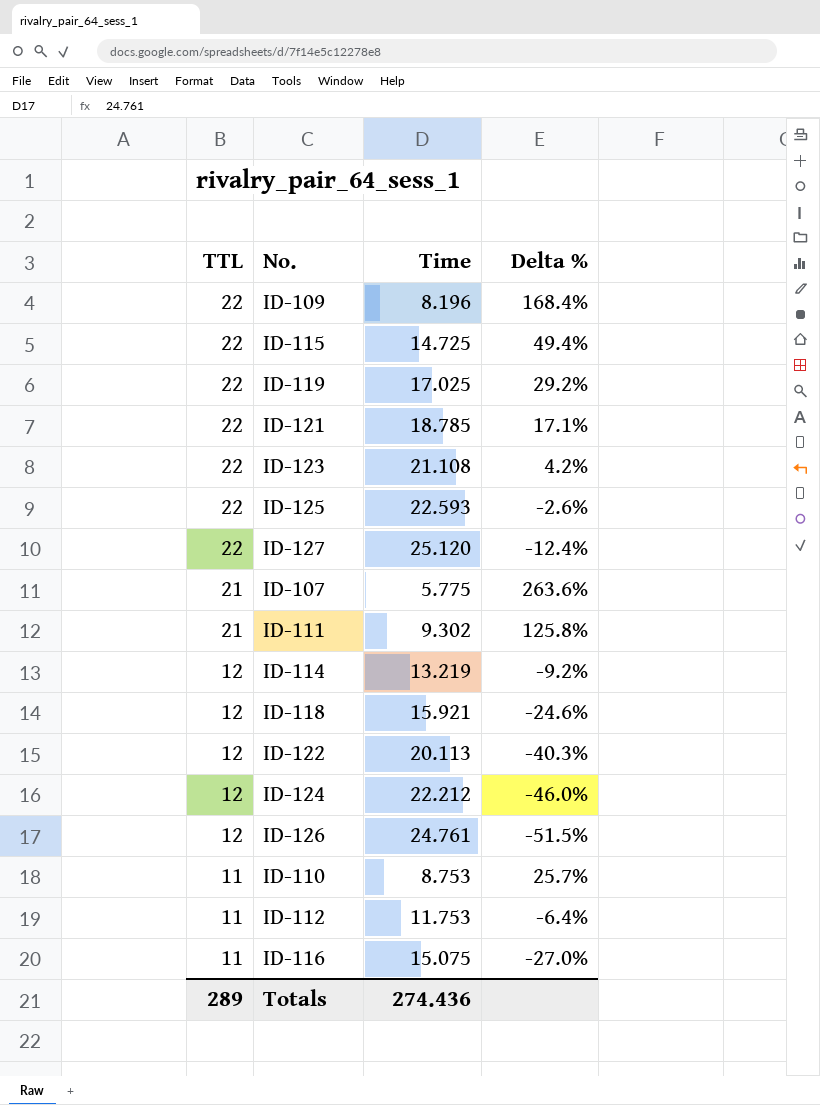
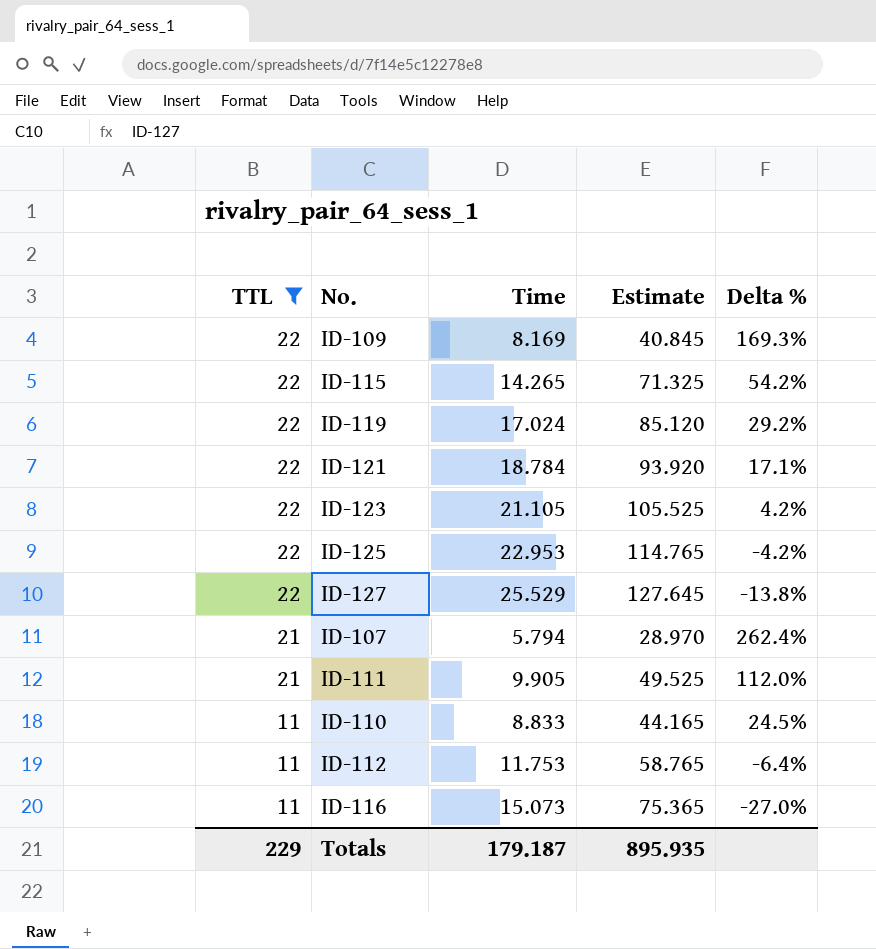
filter: none -> TTL != 12
column Estimate | formula: none -> [Time] * 5
ID-109 | Time: 8.196 -> 8.169
ID-109 | Delta %: 168.4% -> 169.3%
ID-115 | Time: 14.725 -> 14.265
ID-115 | Delta %: 49.4% -> 54.2%
ID-119 | Time: 17.025 -> 17.024
ID-121 | Time: 18.785 -> 18.784
ID-123 | Time: 21.108 -> 21.105
ID-125 | Time: 22.593 -> 22.953
ID-125 | Delta %: -2.6% -> -4.2%
ID-127 | Time: 25.120 -> 25.529
ID-127 | Delta %: -12.4% -> -13.8%
ID-107 | Time: 5.775 -> 5.794
ID-107 | Delta %: 263.6% -> 262.4%
ID-111 | Time: 9.302 -> 9.905
ID-111 | Delta %: 125.8% -> 112.0%
ID-110 | Time: 8.753 -> 8.833
ID-110 | Delta %: 25.7% -> 24.5%
ID-116 | Time: 15.075 -> 15.073
Totals | TTL: 289 -> 229
Totals | Time: 274.436 -> 179.187

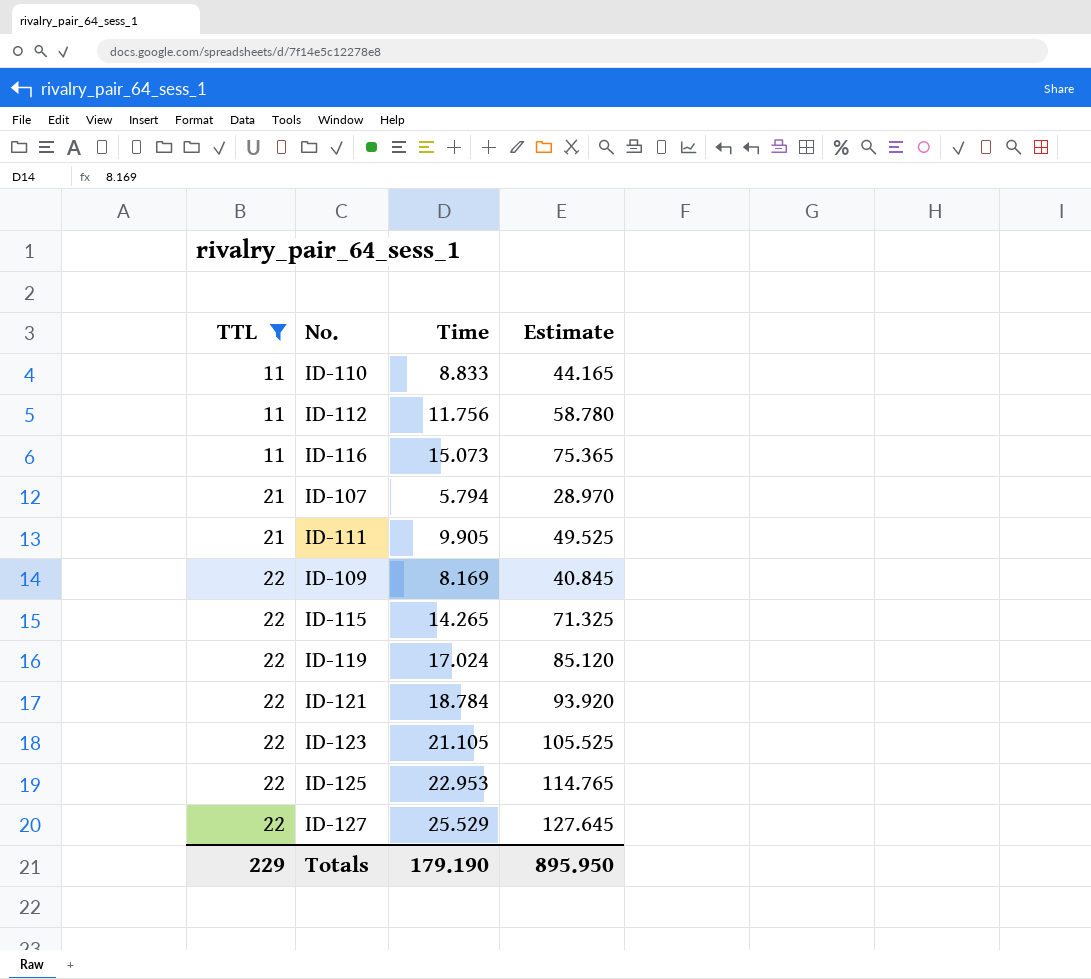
row order: TTL descending -> TTL ascending
column Delta % | formula: ([TTL] - [Time]) / [Time] -> none
ID-112 | Time: 11.753 -> 11.756
ID-112 | Estimate: 58.765 -> 58.780
Totals | Time: 179.187 -> 179.190
Totals | Estimate: 895.935 -> 895.950

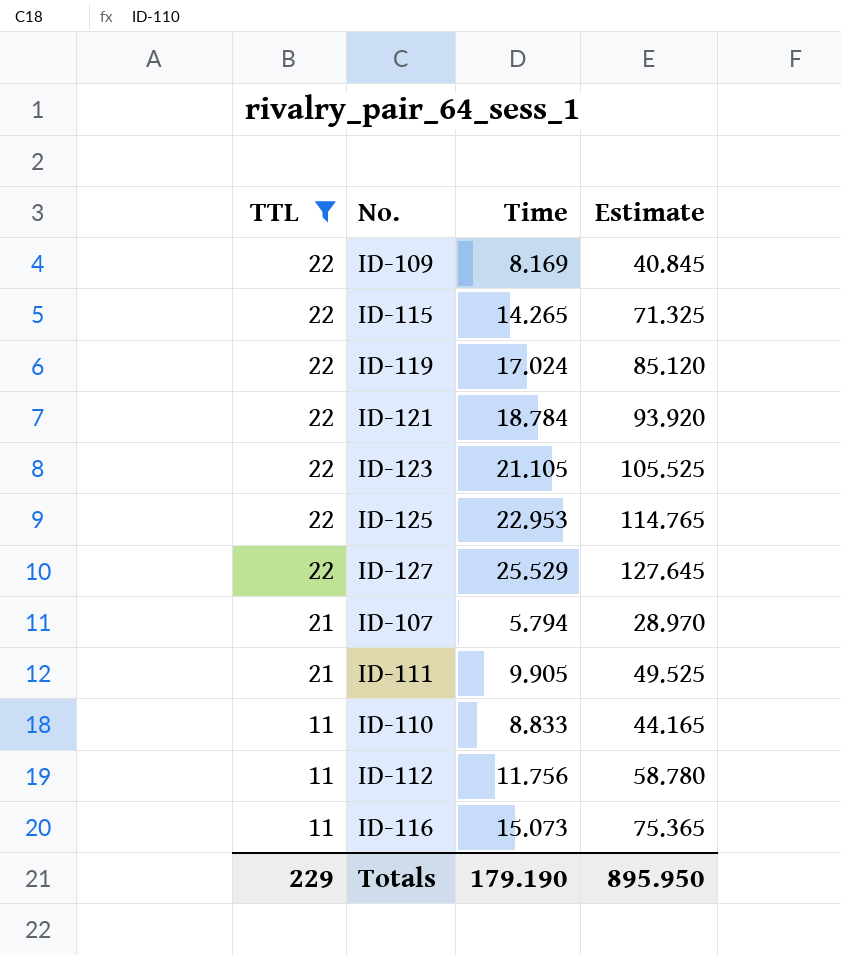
row order: TTL ascending -> TTL descending

